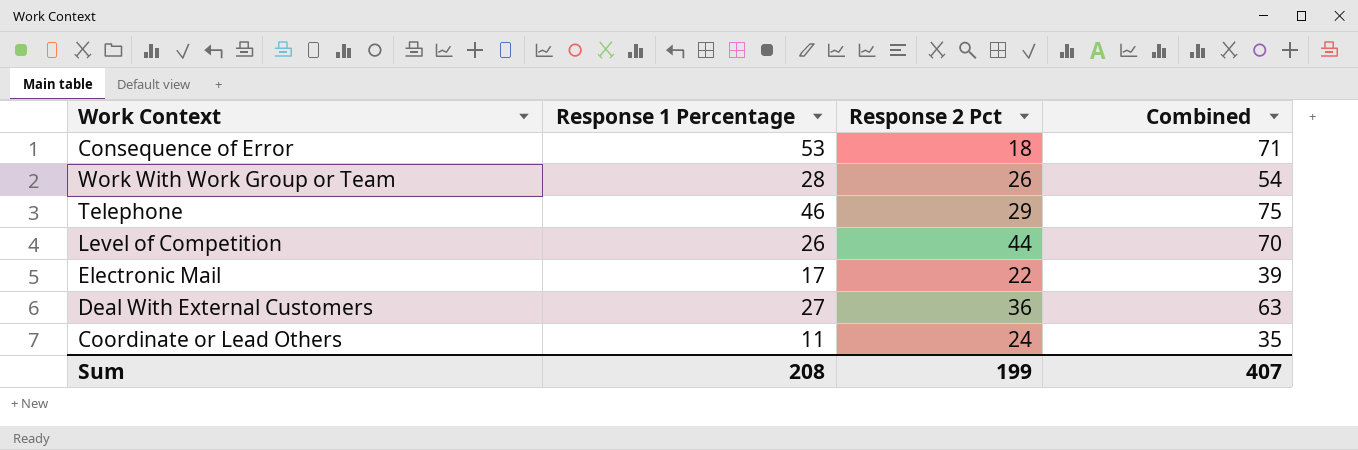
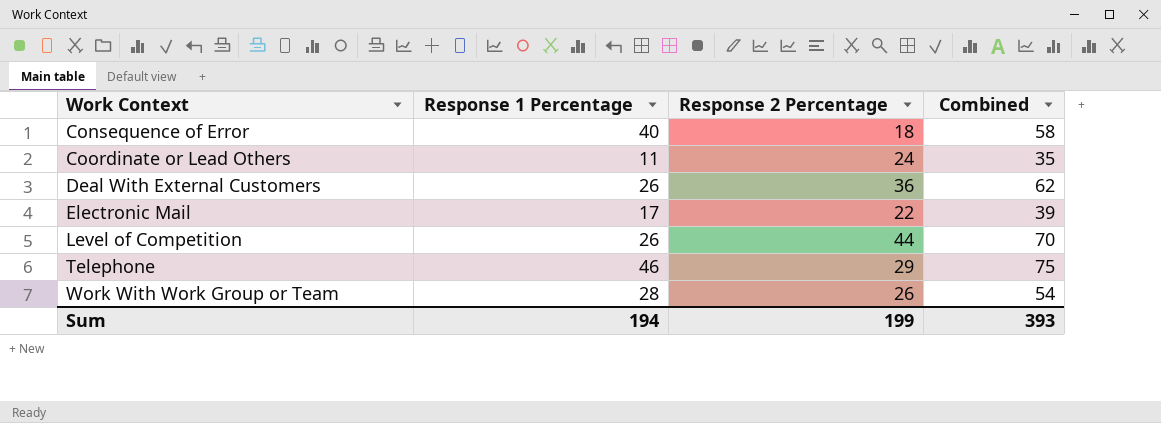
row order: none -> Work Context ascending
column name: Response 2 Pct -> Response 2 Percentage
Consequence of Error | Response 1 Percentage: 53 -> 40
Consequence of Error | Combined: 71 -> 58
Deal With External Customers | Response 1 Percentage: 27 -> 26
Deal With External Customers | Combined: 63 -> 62
Sum | Response 1 Percentage: 208 -> 194
Sum | Combined: 407 -> 393

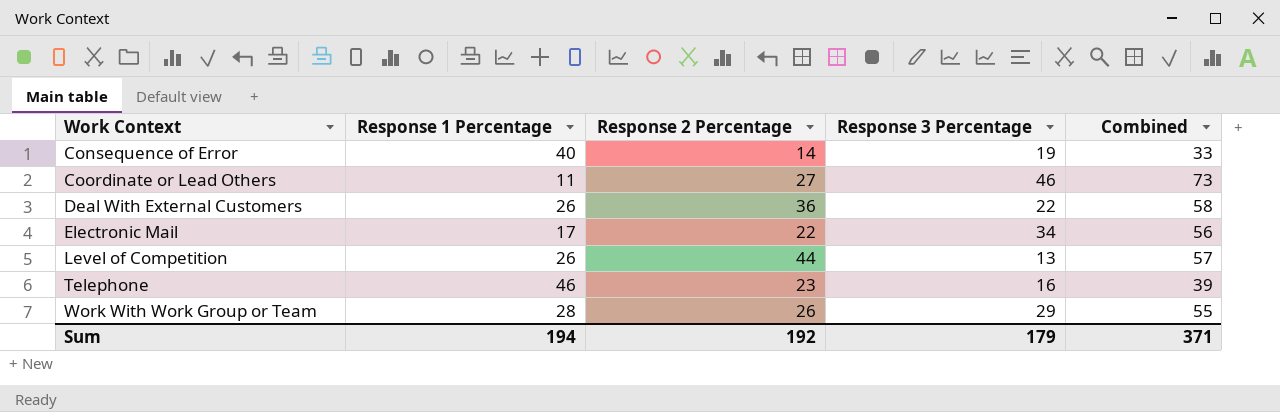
column Response 3 Percentage | position: none -> 4
column Combined | formula: [Response 1 Percentage] + [Response 2 Percentage] -> [Response 2 Percentage] + [Response 3 Percentage]
Consequence of Error | Response 2 Percentage: 18 -> 14
Coordinate or Lead Others | Response 2 Percentage: 24 -> 27
Telephone | Response 2 Percentage: 29 -> 23
Sum | Response 2 Percentage: 199 -> 192
Sum | Combined: 393 -> 371

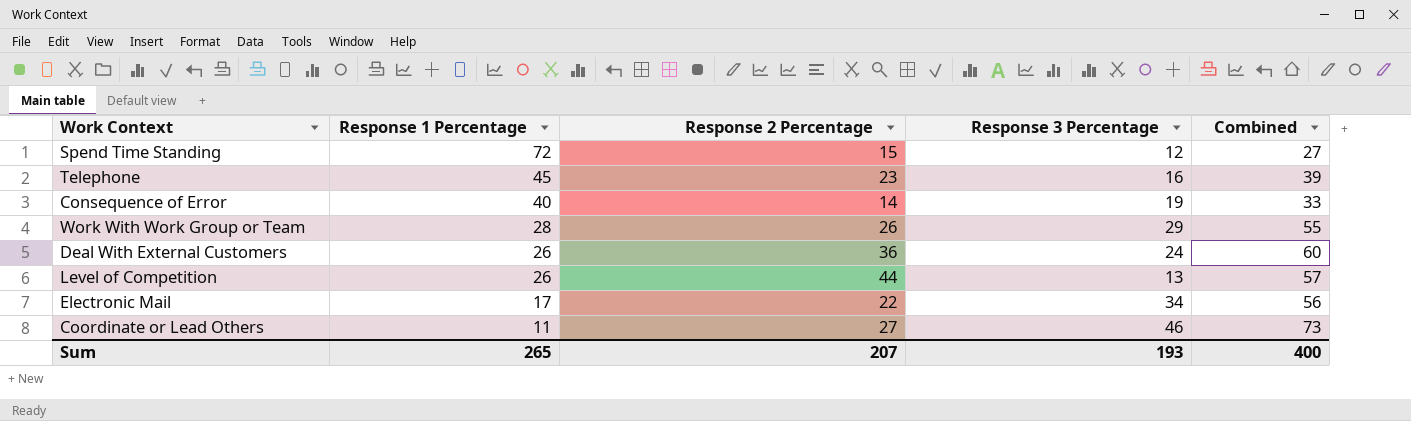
row order: Work Context ascending -> Response 1 Percentage descending
row Spend Time Standing: none -> 72 | 15 | 12 | 27
Telephone | Response 1 Percentage: 46 -> 45
Deal With External Customers | Response 3 Percentage: 22 -> 24
Deal With External Customers | Combined: 58 -> 60
Sum | Response 1 Percentage: 194 -> 265
Sum | Response 2 Percentage: 192 -> 207
Sum | Response 3 Percentage: 179 -> 193
Sum | Combined: 371 -> 400

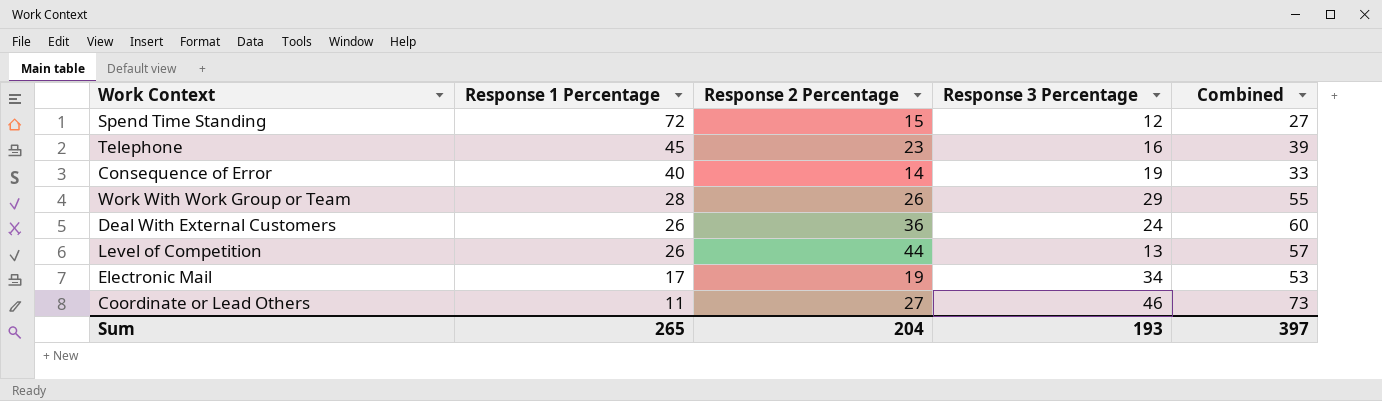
Electronic Mail | Response 2 Percentage: 22 -> 19
Electronic Mail | Combined: 56 -> 53
Sum | Response 2 Percentage: 207 -> 204
Sum | Combined: 400 -> 397

